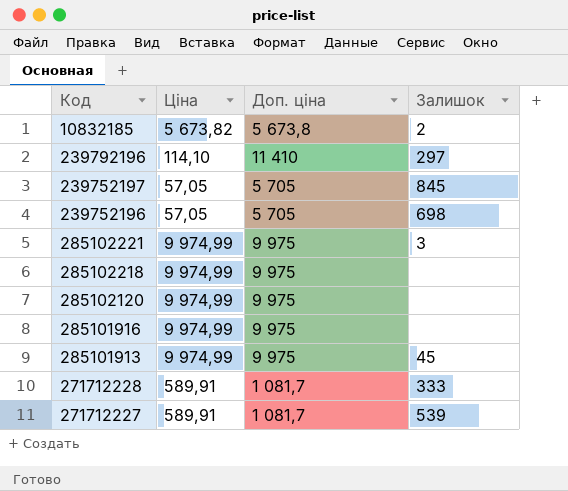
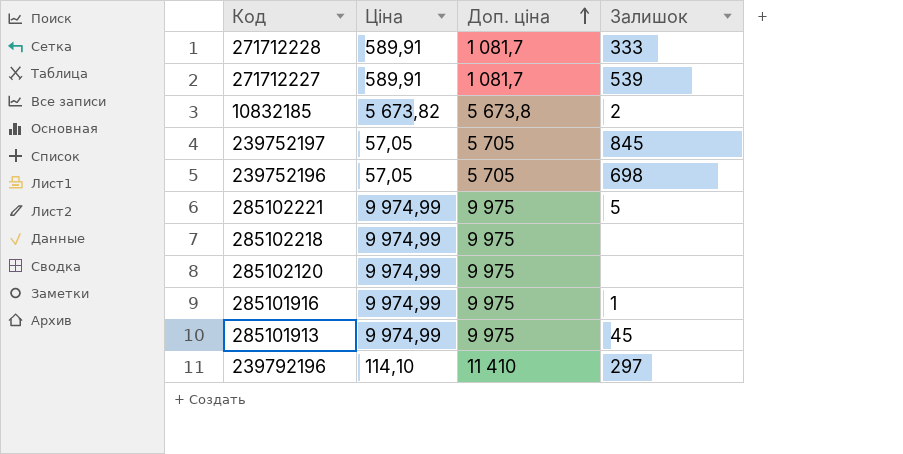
row order: none -> Доп. ціна ascending
285102221 | Залишок: 3 -> 5
285101916 | Залишок: none -> 1

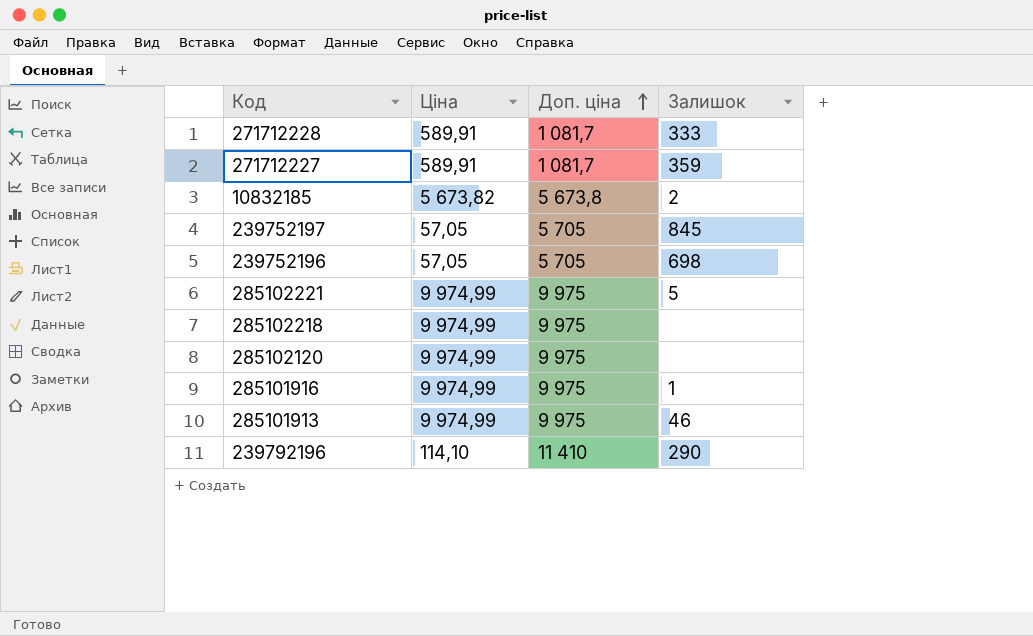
271712227 | Залишок: 539 -> 359
285101913 | Залишок: 45 -> 46
239792196 | Залишок: 297 -> 290

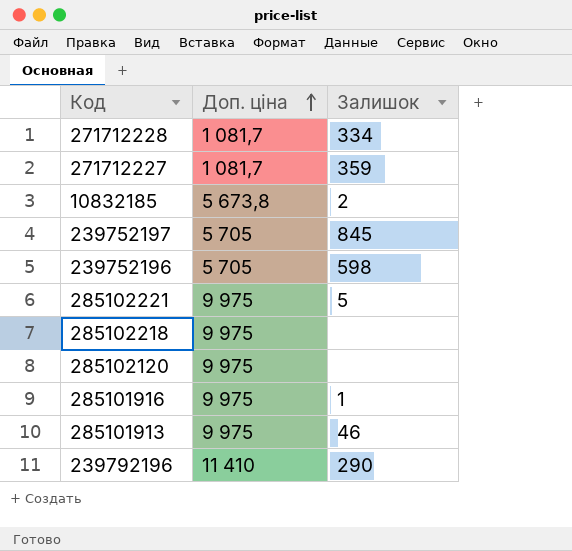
column Ціна | position: 2 -> none
271712228 | Залишок: 333 -> 334
239752196 | Залишок: 698 -> 598

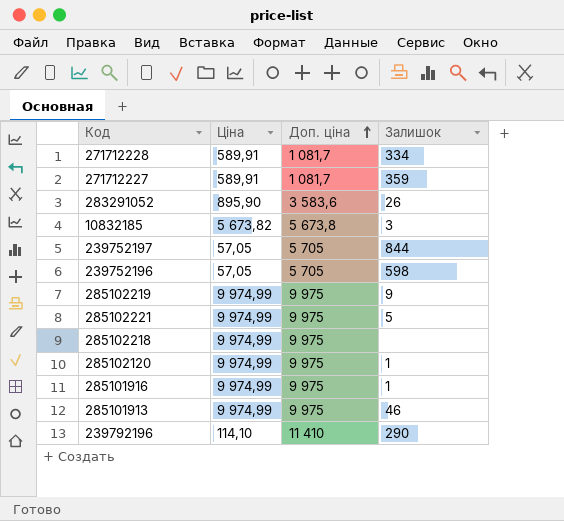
column Ціна | position: none -> 2
row 283291052: none -> 895,90 | 3 583,6 | 26
10832185 | Залишок: 2 -> 3
239752197 | Залишок: 845 -> 844
row 285102219: none -> 9 974,99 | 9 975 | 9
285102120 | Залишок: none -> 1

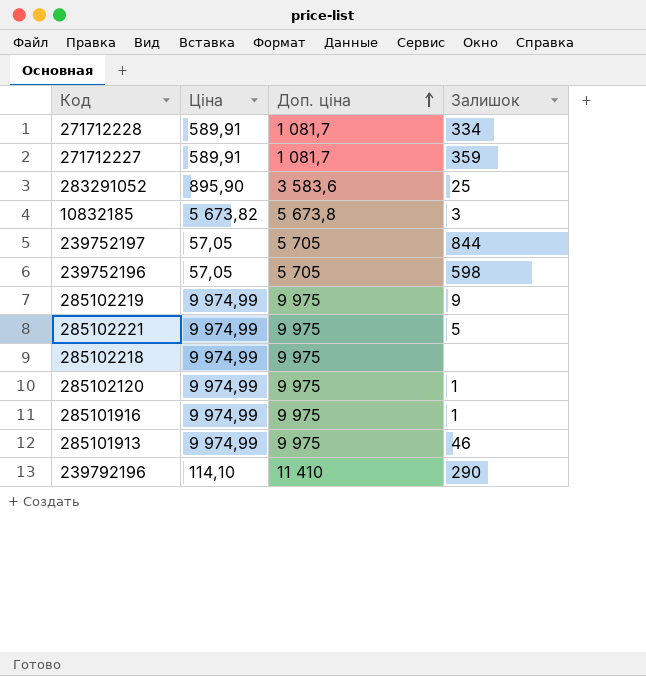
283291052 | Залишок: 26 -> 25

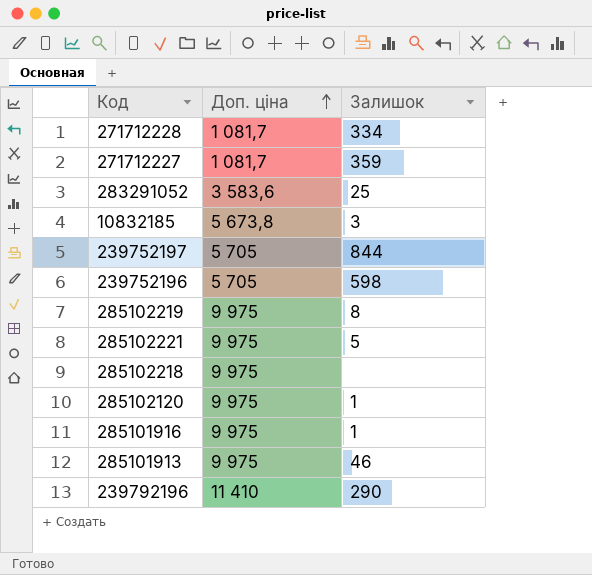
column Ціна | position: 2 -> none
285102219 | Залишок: 9 -> 8

